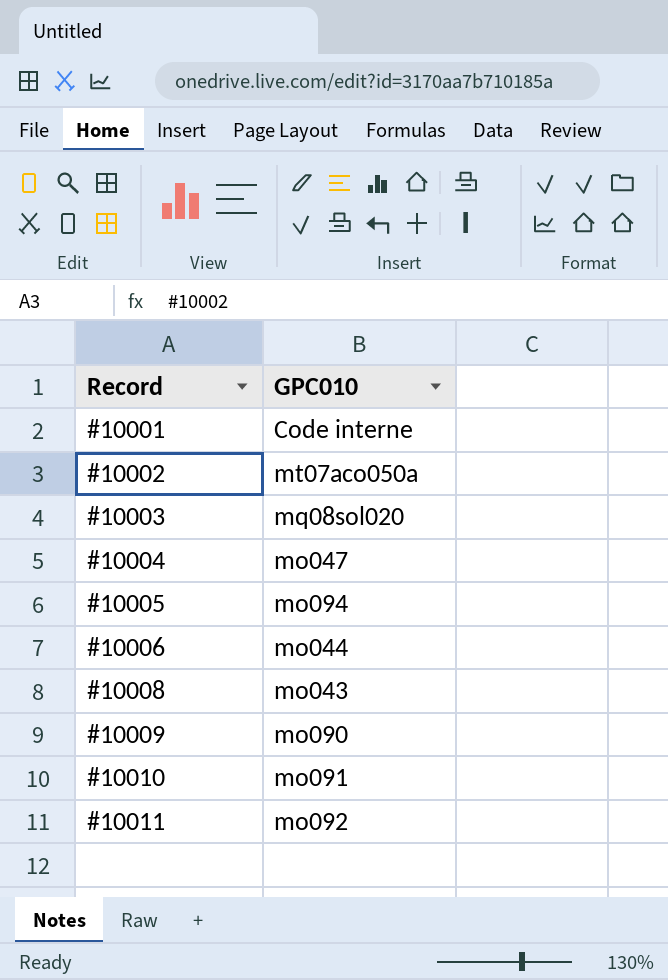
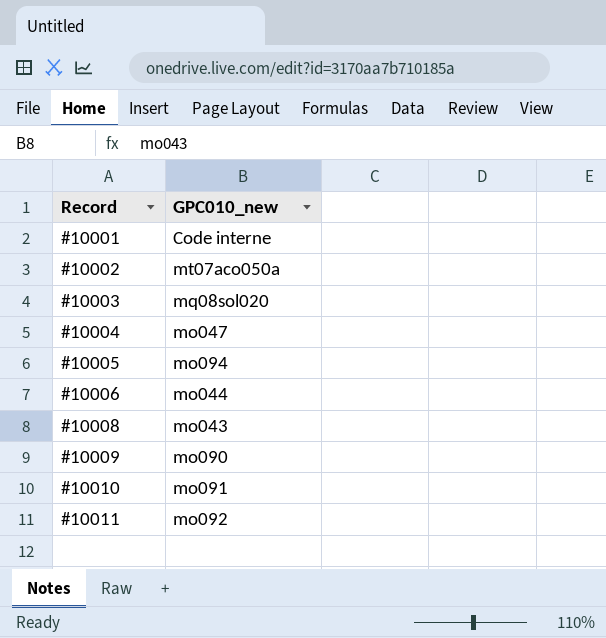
column name: GPC010 -> GPC010_new

